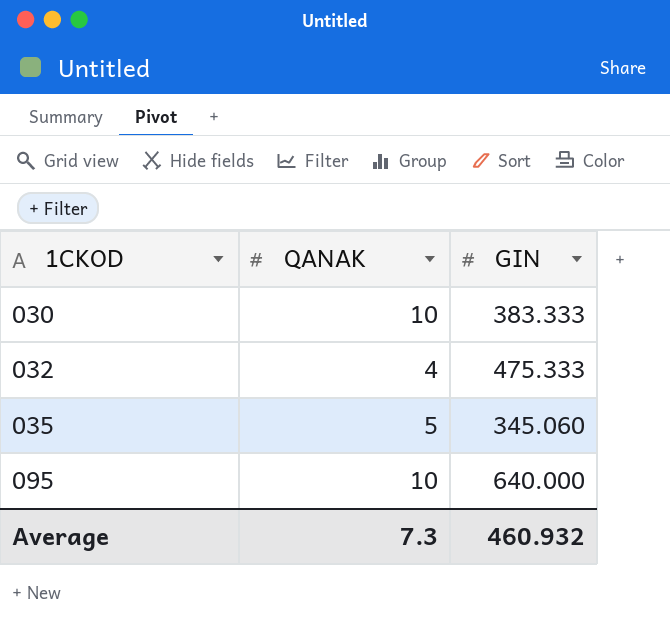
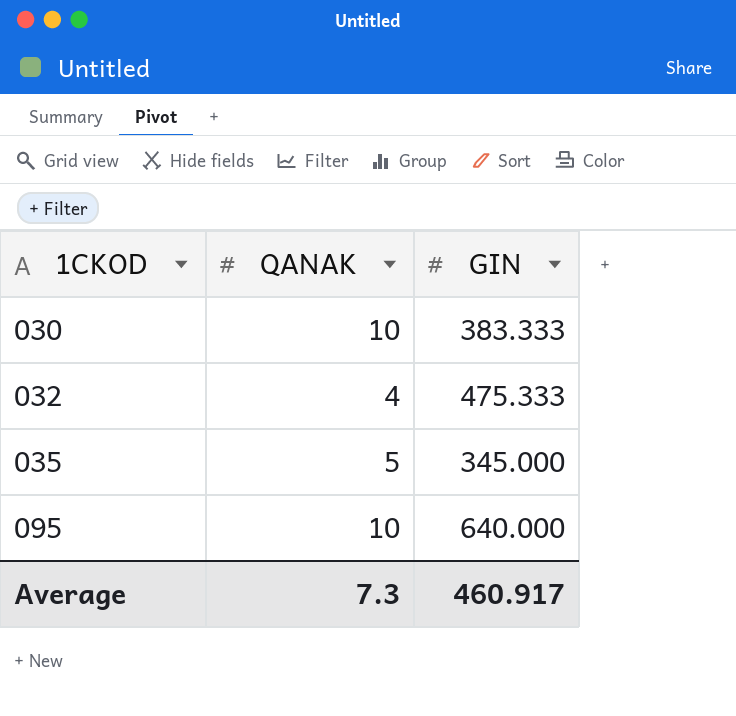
035 | GIN: 345.060 -> 345.000
Average | GIN: 460.932 -> 460.917

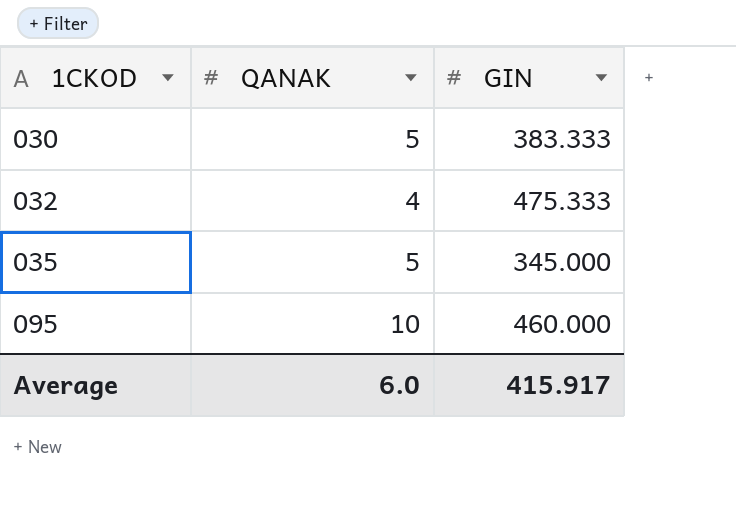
030 | QANAK: 10 -> 5
095 | GIN: 640.000 -> 460.000
Average | QANAK: 7.3 -> 6.0
Average | GIN: 460.917 -> 415.917

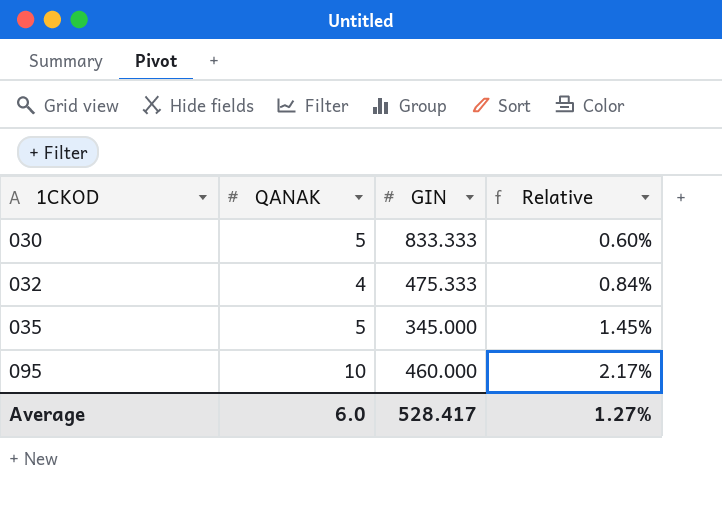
column Relative | formula: none -> [QANAK] / [GIN]
030 | GIN: 383.333 -> 833.333
Average | GIN: 415.917 -> 528.417

